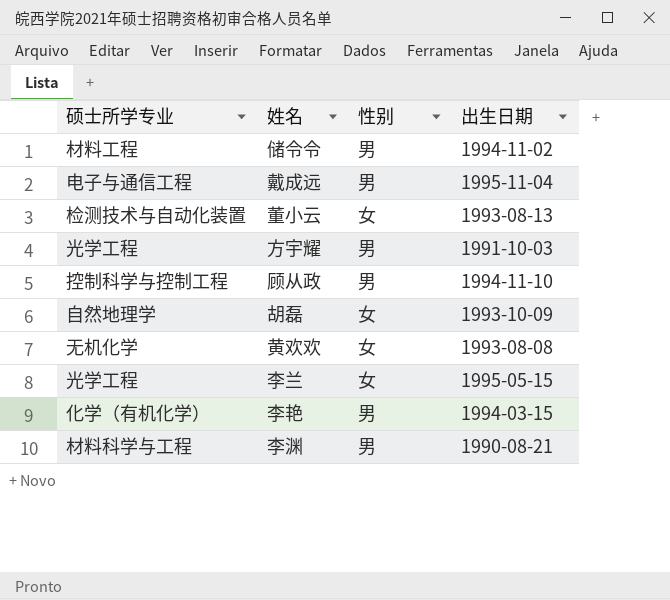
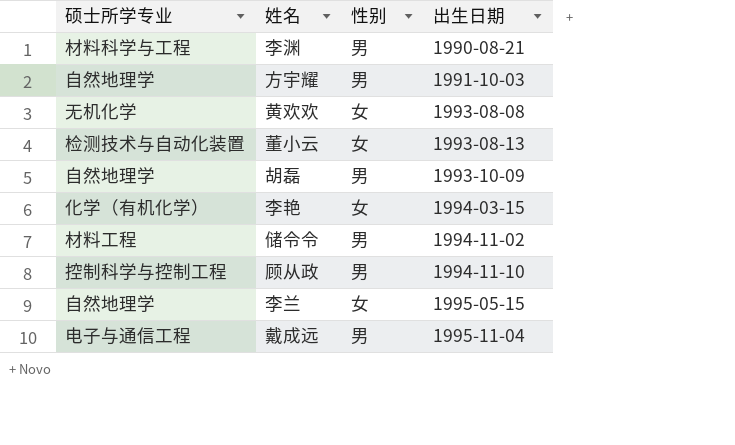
row order: none -> 出生日期 ascending
方宇耀 | 硕士所学专业: 光学工程 -> 自然地理学
胡磊 | 性别: 女 -> 男
李艳 | 性别: 男 -> 女
李兰 | 硕士所学专业: 光学工程 -> 自然地理学

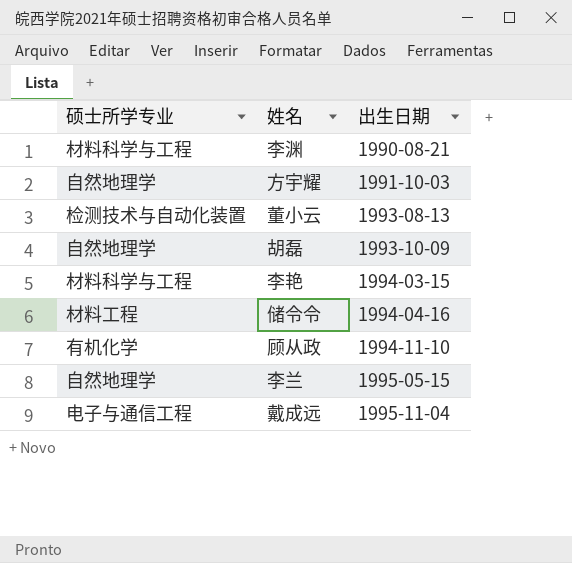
column 性别 | position: 3 -> none
row 黄欢欢: 无机化学 | 女 | 1993-08-08 -> none
李艳 | 硕士所学专业: 化学（有机化学） -> 材料科学与工程
储令令 | 出生日期: 1994-11-02 -> 1994-04-16
顾从政 | 硕士所学专业: 控制科学与控制工程 -> 有机化学

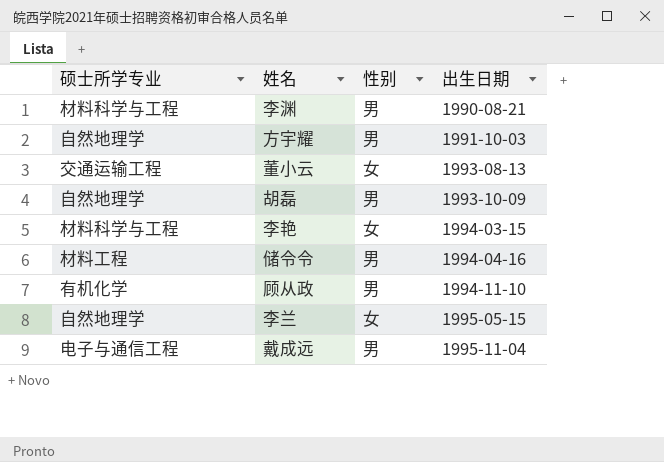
column 性别 | position: none -> 3
董小云 | 硕士所学专业: 检测技术与自动化装置 -> 交通运输工程

